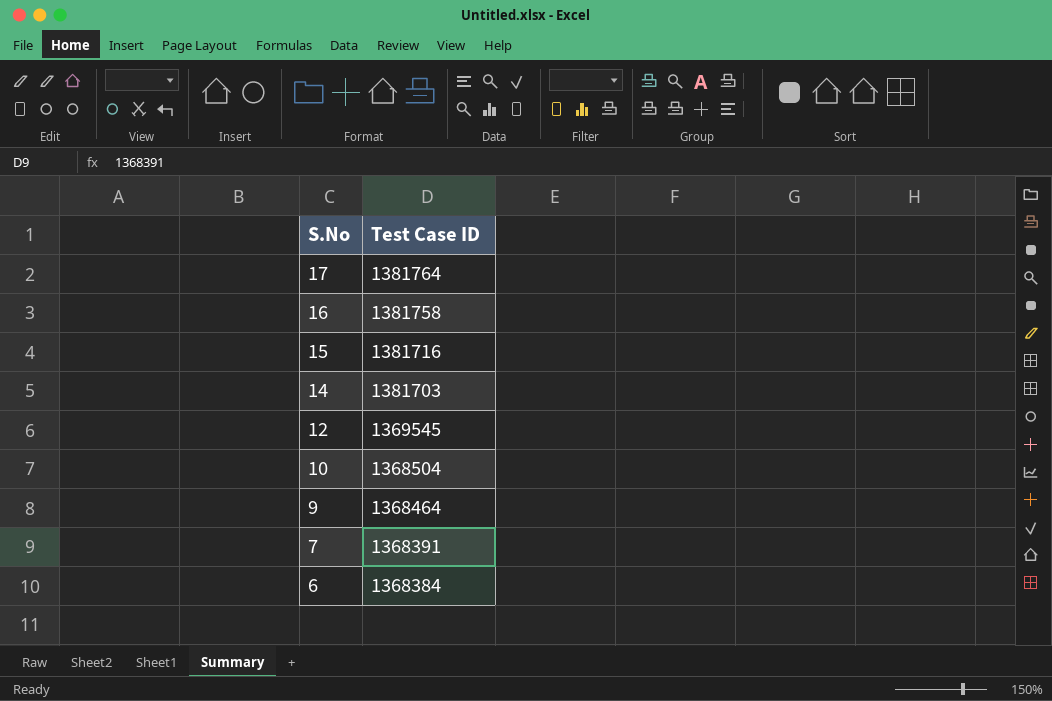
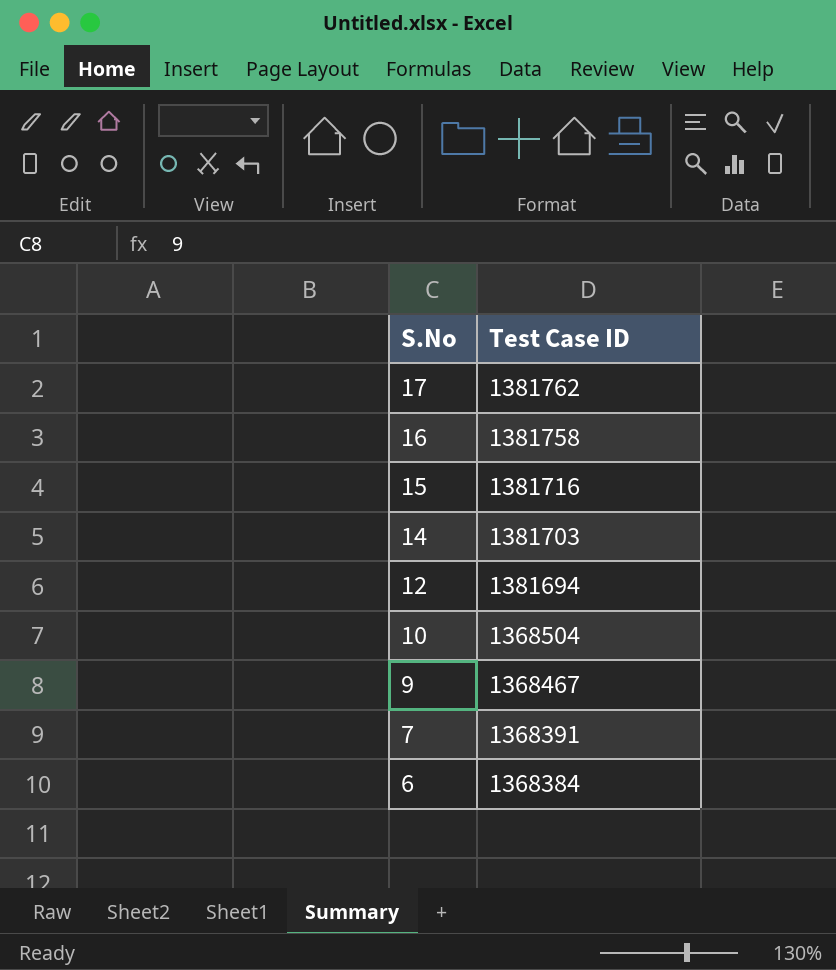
17 | Test Case ID: 1381764 -> 1381762
12 | Test Case ID: 1369545 -> 1381694
9 | Test Case ID: 1368464 -> 1368467

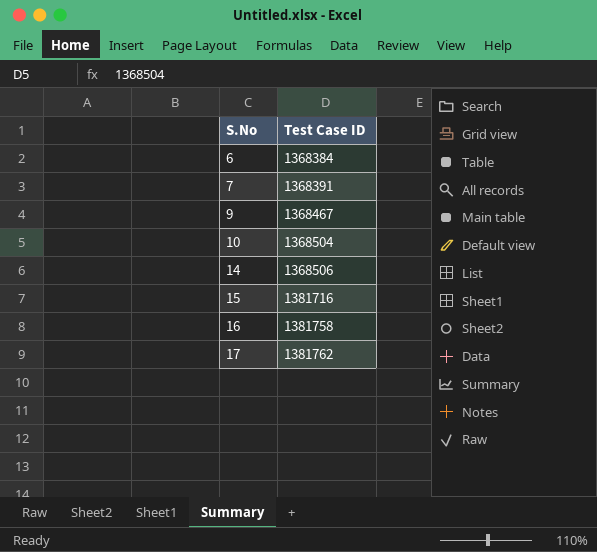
row order: S.No descending -> S.No ascending
row 12: 1381694 -> none
14 | Test Case ID: 1381703 -> 1368506

